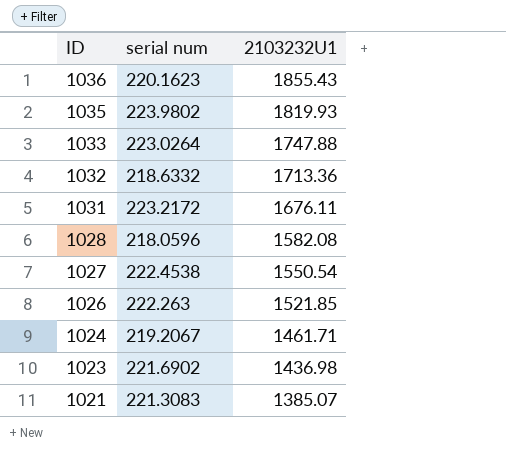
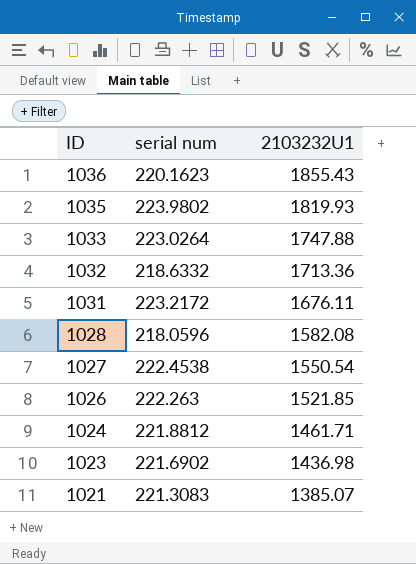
1024 | serial num: 219.2067 -> 221.8812

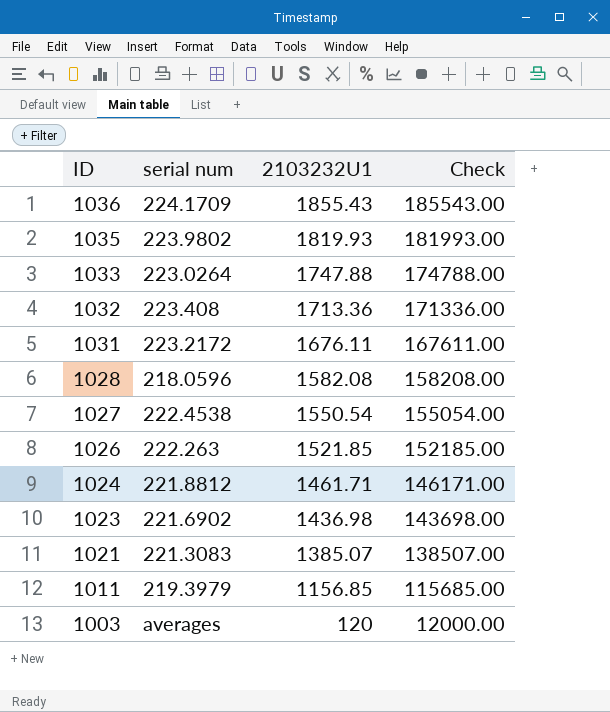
column Check | formula: none -> [2103232U1] * 100
1036 | serial num: 220.1623 -> 224.1709
1032 | serial num: 218.6332 -> 223.408
row 1011: none -> 219.3979 | 1156.85 | 115685.00
row 1003: none -> averages | 120 | 12000.00

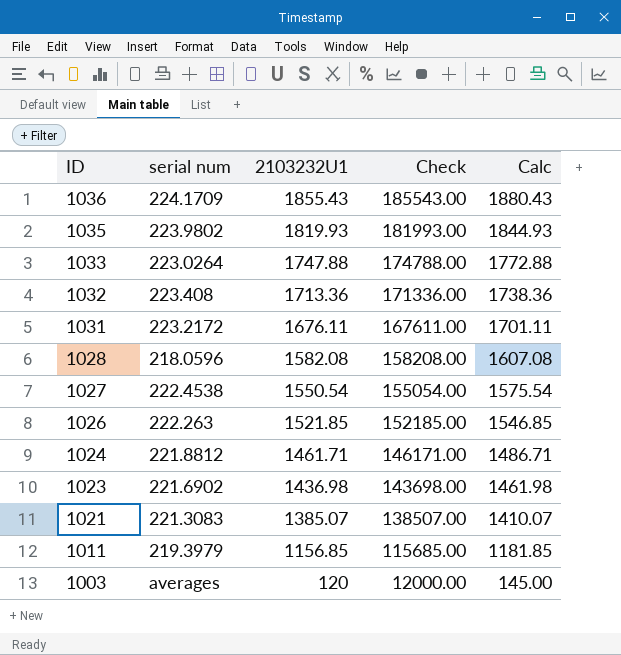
column Calc | formula: none -> [2103232U1] + 25

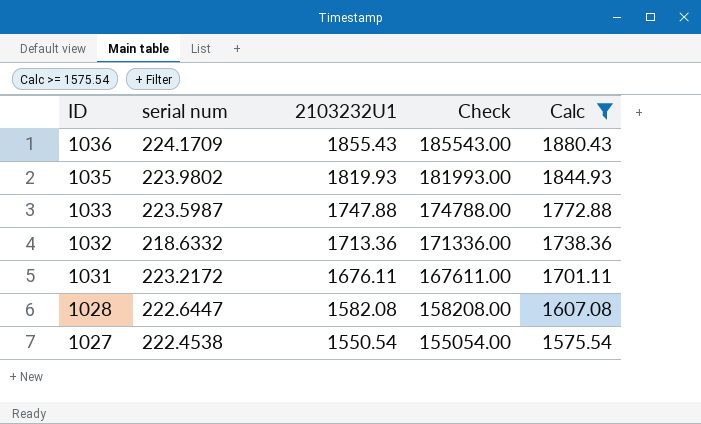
filter: none -> Calc >= 1575.54
1033 | serial num: 223.0264 -> 223.5987
1032 | serial num: 223.408 -> 218.6332
1028 | serial num: 218.0596 -> 222.6447

